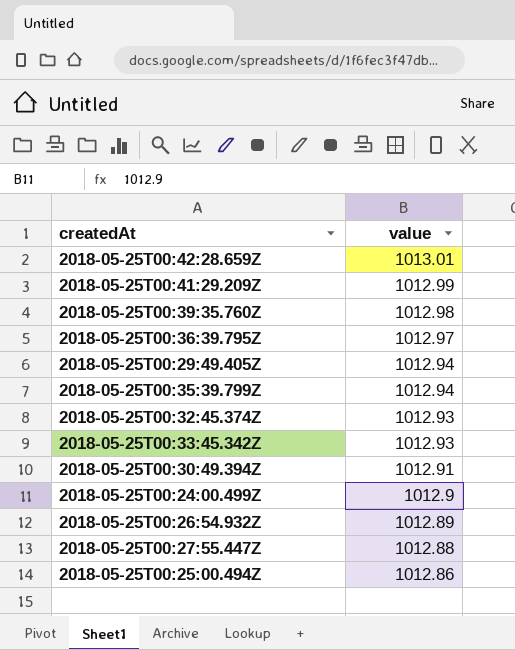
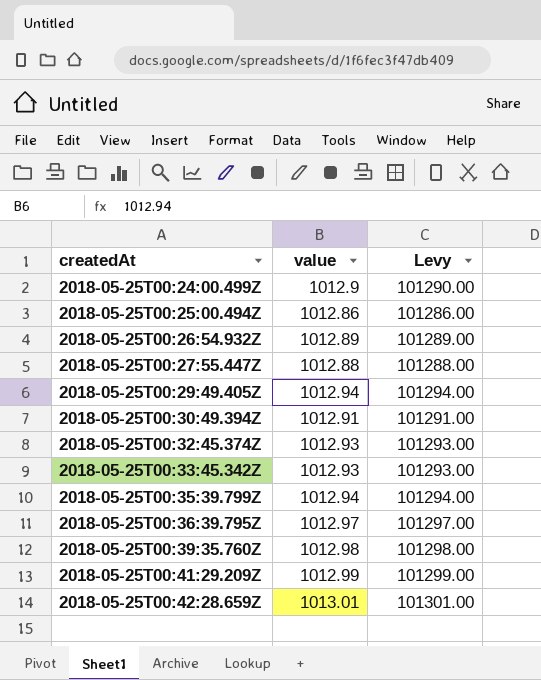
row order: value descending -> createdAt ascending
column Levy | formula: none -> [value] * 100

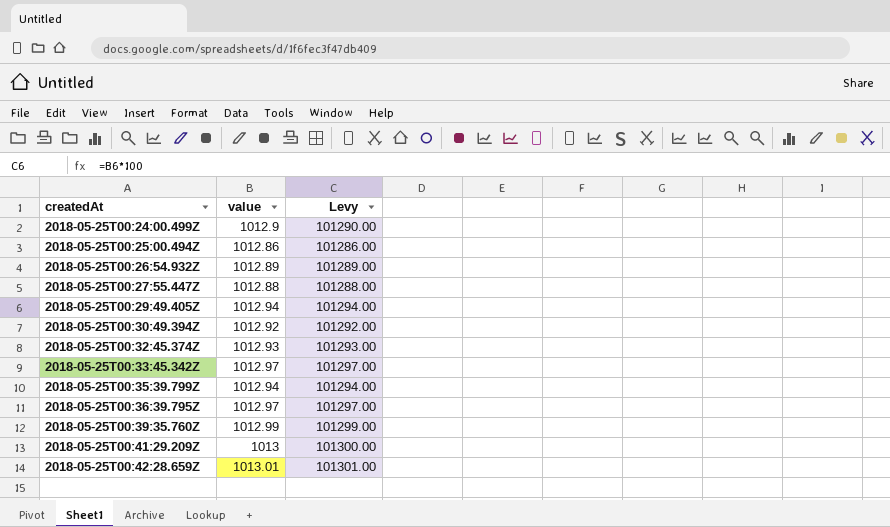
2018-05-25T00:30:49.394Z | value: 1012.91 -> 1012.92
2018-05-25T00:30:49.394Z | Levy: 101291.00 -> 101292.00
2018-05-25T00:33:45.342Z | value: 1012.93 -> 1012.97
2018-05-25T00:33:45.342Z | Levy: 101293.00 -> 101297.00
2018-05-25T00:39:35.760Z | value: 1012.98 -> 1012.99
2018-05-25T00:39:35.760Z | Levy: 101298.00 -> 101299.00
2018-05-25T00:41:29.209Z | value: 1012.99 -> 1013
2018-05-25T00:41:29.209Z | Levy: 101299.00 -> 101300.00

